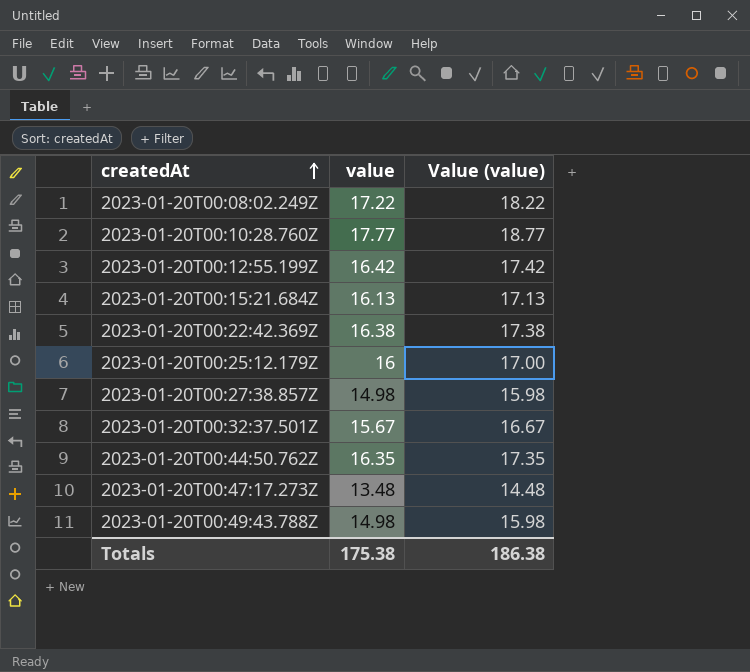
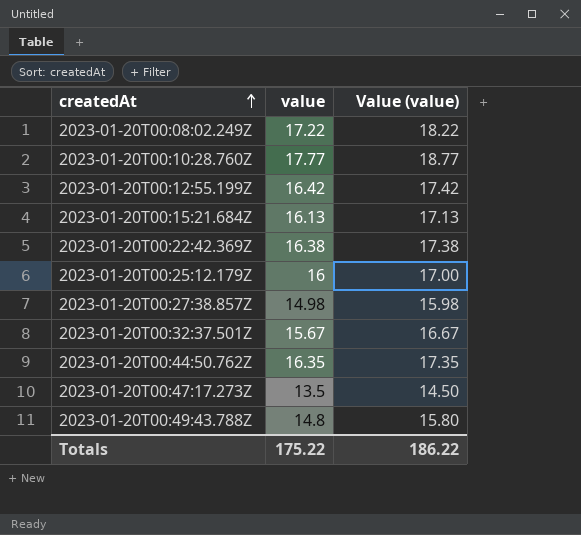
2023-01-20T00:47:17.273Z | value: 13.48 -> 13.5
2023-01-20T00:47:17.273Z | Value (value): 14.48 -> 14.50
2023-01-20T00:49:43.788Z | value: 14.98 -> 14.8
2023-01-20T00:49:43.788Z | Value (value): 15.98 -> 15.80
Totals | value: 175.38 -> 175.22
Totals | Value (value): 186.38 -> 186.22

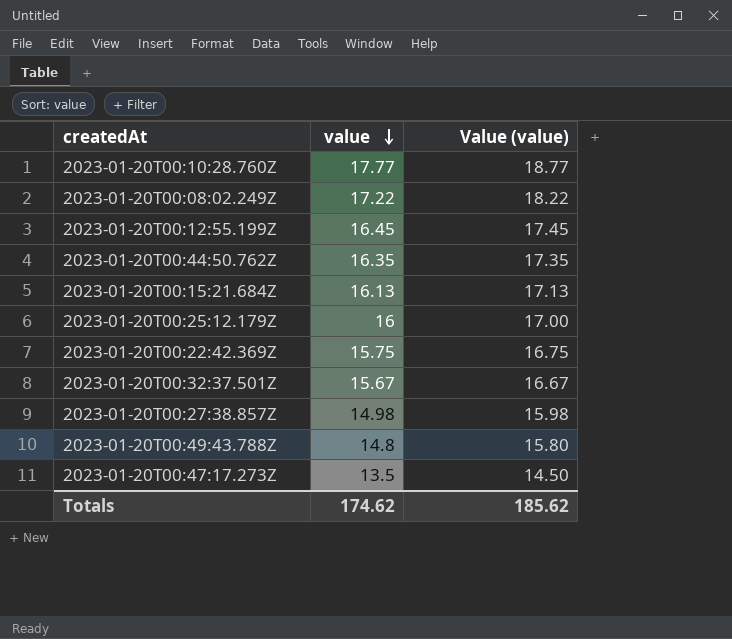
row order: createdAt ascending -> value descending
2023-01-20T00:12:55.199Z | value: 16.42 -> 16.45
2023-01-20T00:12:55.199Z | Value (value): 17.42 -> 17.45
2023-01-20T00:22:42.369Z | value: 16.38 -> 15.75
2023-01-20T00:22:42.369Z | Value (value): 17.38 -> 16.75
Totals | value: 175.22 -> 174.62
Totals | Value (value): 186.22 -> 185.62

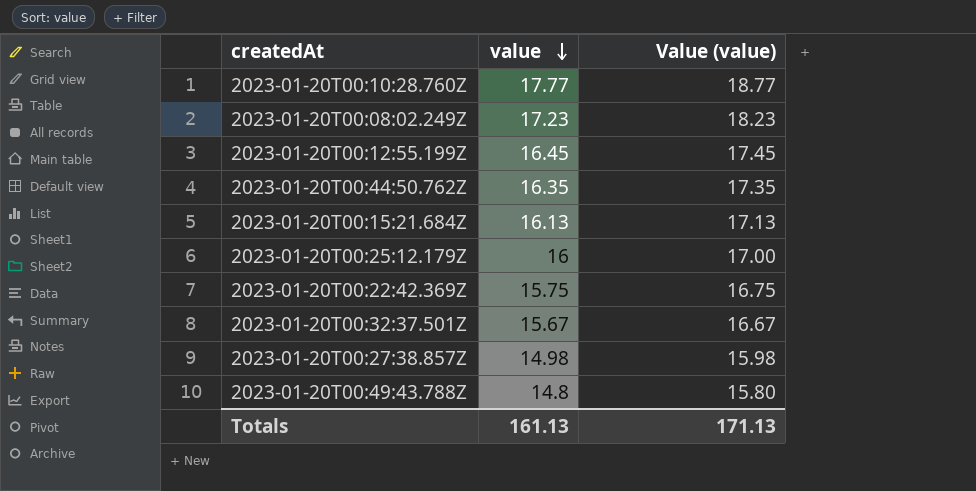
row 2023-01-20T00:47:17.273Z: 13.5 | 14.50 -> none
2023-01-20T00:08:02.249Z | value: 17.22 -> 17.23
2023-01-20T00:08:02.249Z | Value (value): 18.22 -> 18.23
Totals | value: 174.62 -> 161.13
Totals | Value (value): 185.62 -> 171.13

